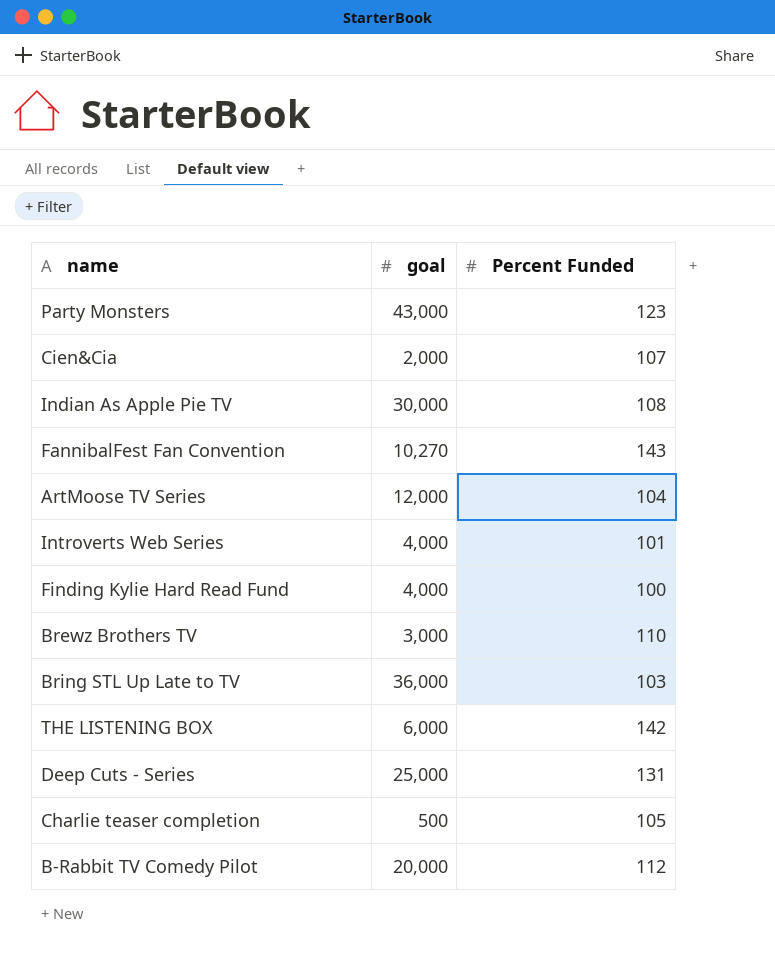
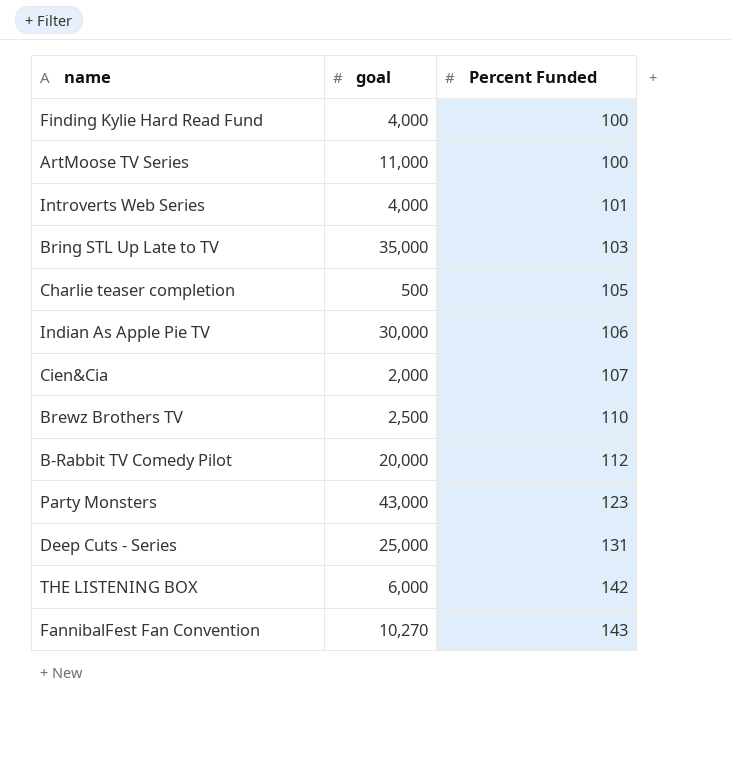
row order: none -> Percent Funded ascending
ArtMoose TV Series | goal: 12,000 -> 11,000
ArtMoose TV Series | Percent Funded: 104 -> 100
Bring STL Up Late to TV | goal: 36,000 -> 35,000
Indian As Apple Pie TV | Percent Funded: 108 -> 106
Brewz Brothers TV | goal: 3,000 -> 2,500

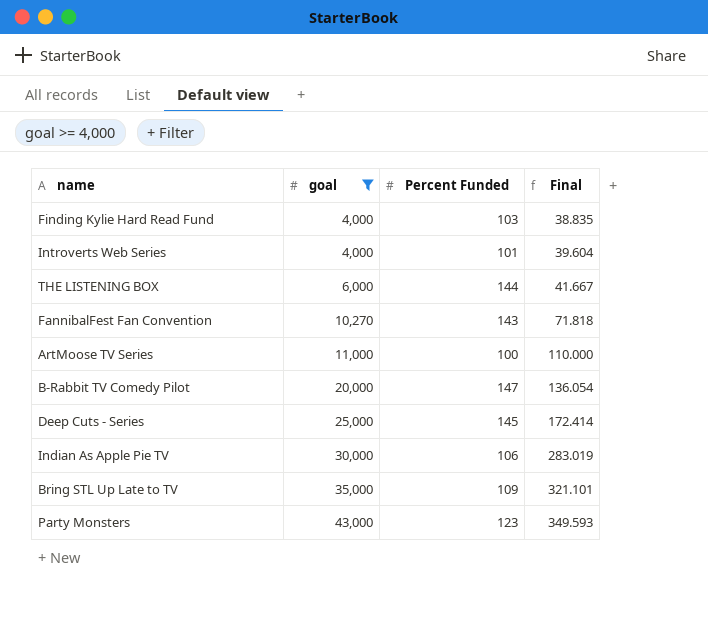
filter: none -> goal >= 4,000
row order: Percent Funded ascending -> goal ascending
column Final | formula: none -> [goal] / [Percent Funded]
Finding Kylie Hard Read Fund | Percent Funded: 100 -> 103
THE LISTENING BOX | Percent Funded: 142 -> 144
B-Rabbit TV Comedy Pilot | Percent Funded: 112 -> 147
Deep Cuts - Series | Percent Funded: 131 -> 145
Bring STL Up Late to TV | Percent Funded: 103 -> 109

